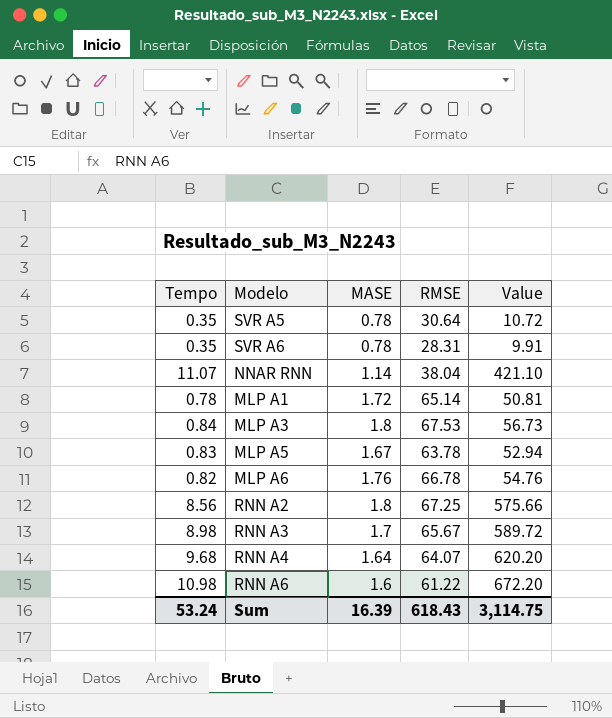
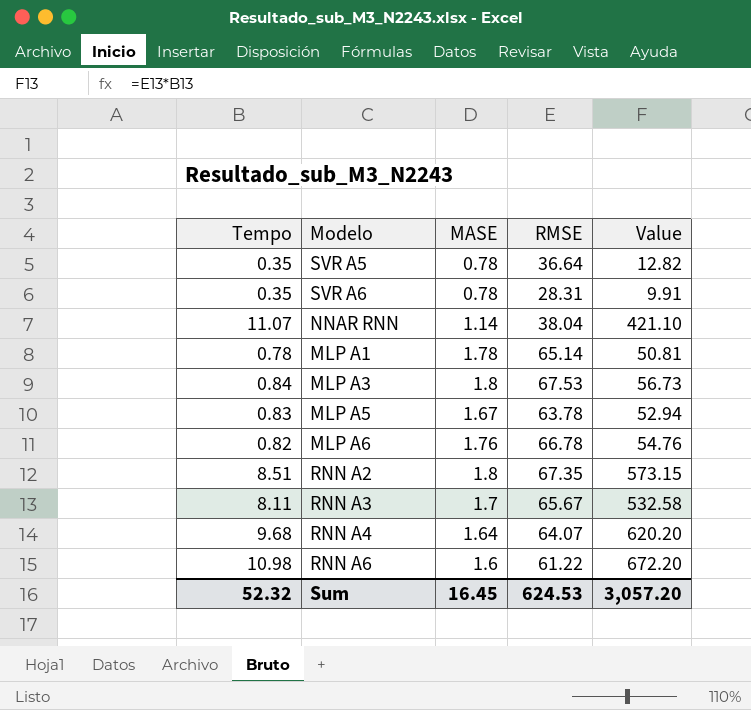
SVR A5 | RMSE: 30.64 -> 36.64
SVR A5 | Value: 10.72 -> 12.82
MLP A1 | MASE: 1.72 -> 1.78
RNN A2 | Tempo: 8.56 -> 8.51
RNN A2 | RMSE: 67.25 -> 67.35
RNN A2 | Value: 575.66 -> 573.15
RNN A3 | Tempo: 8.98 -> 8.11
RNN A3 | Value: 589.72 -> 532.58
Sum | Tempo: 53.24 -> 52.32
Sum | MASE: 16.39 -> 16.45
Sum | RMSE: 618.43 -> 624.53
Sum | Value: 3,114.75 -> 3,057.20

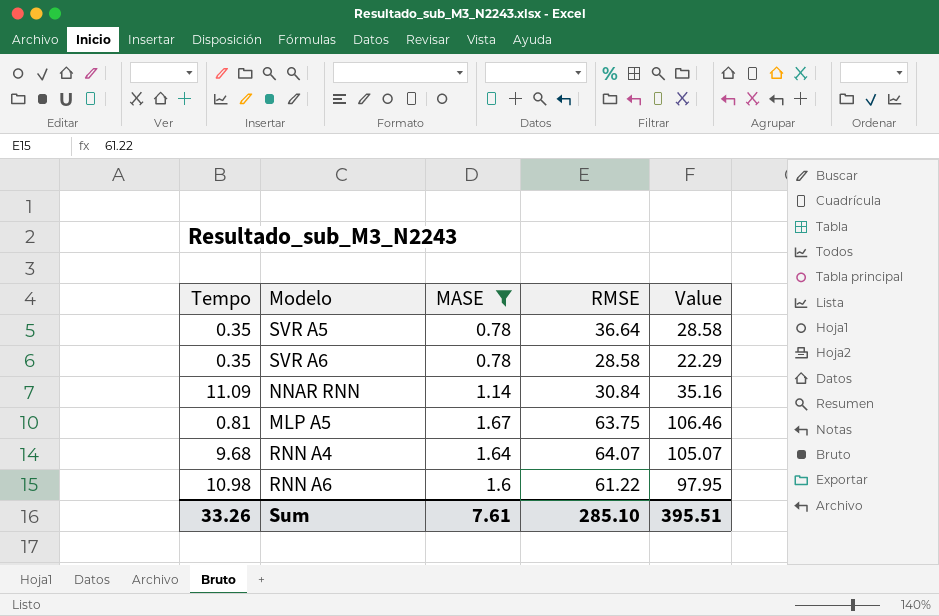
filter: none -> MASE <= 1.67
column Value | formula: [Tempo] * [RMSE] -> [MASE] * [RMSE]
SVR A6 | RMSE: 28.31 -> 28.58
NNAR RNN | Tempo: 11.07 -> 11.09
NNAR RNN | RMSE: 38.04 -> 30.84
MLP A5 | Tempo: 0.83 -> 0.81
MLP A5 | RMSE: 63.78 -> 63.75
Sum | Tempo: 52.32 -> 33.26
Sum | MASE: 16.45 -> 7.61
Sum | RMSE: 624.53 -> 285.10
Sum | Value: 3,057.20 -> 395.51

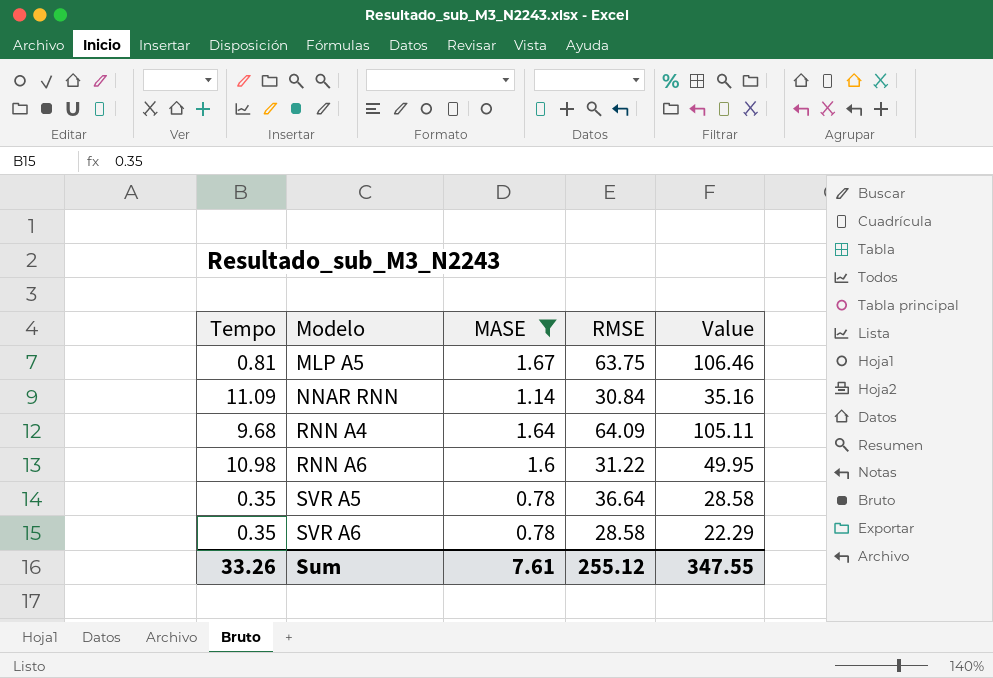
row order: none -> Modelo ascending
RNN A4 | RMSE: 64.07 -> 64.09
RNN A4 | Value: 105.07 -> 105.11
RNN A6 | RMSE: 61.22 -> 31.22
RNN A6 | Value: 97.95 -> 49.95
Sum | RMSE: 285.10 -> 255.12
Sum | Value: 395.51 -> 347.55

